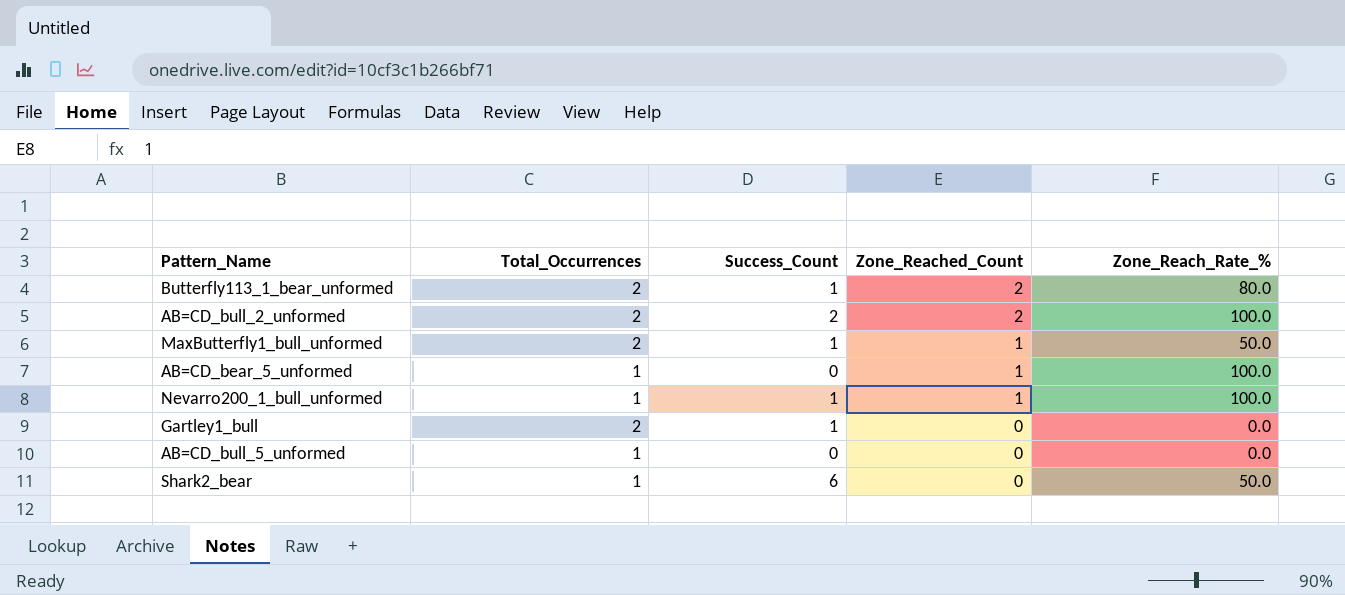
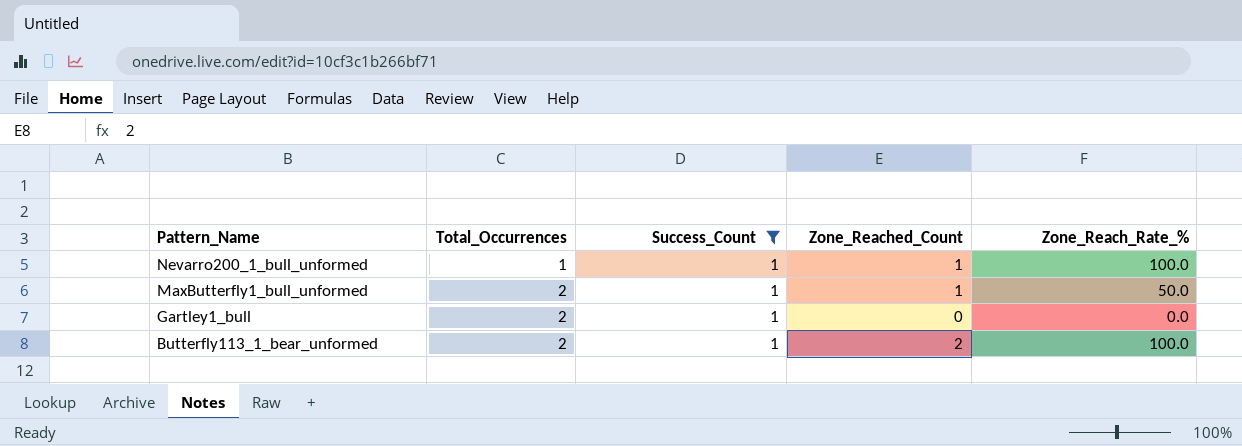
filter: none -> Success_Count = 1
row order: Zone_Reached_Count descending -> Pattern_Name descending
Butterfly113_1_bear_unformed | Zone_Reach_Rate_%: 80.0 -> 100.0

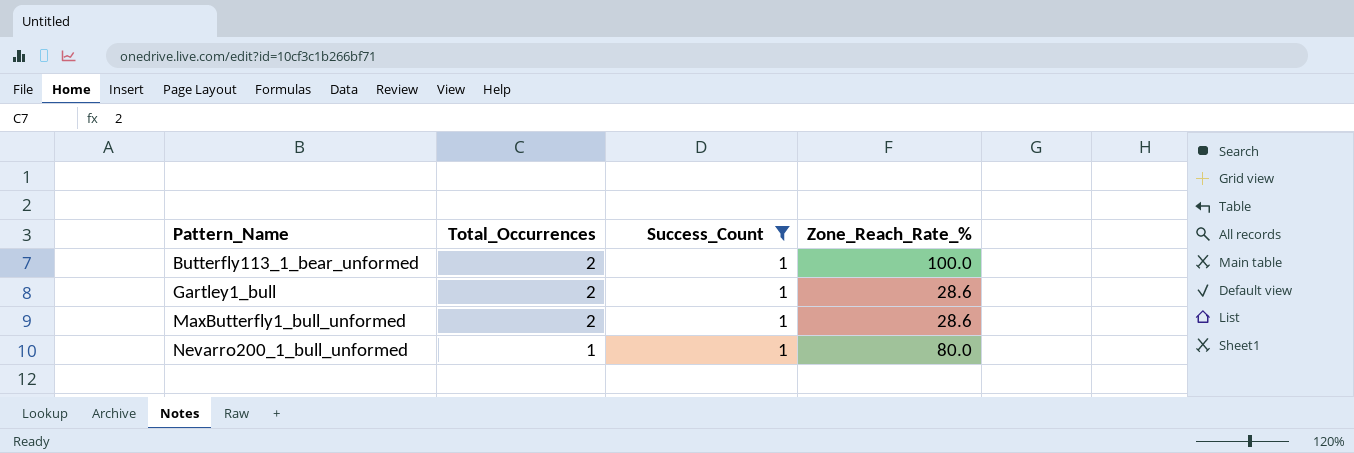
row order: Pattern_Name descending -> Pattern_Name ascending
column Zone_Reached_Count | position: 4 -> none
Gartley1_bull | Zone_Reach_Rate_%: 0.0 -> 28.6
MaxButterfly1_bull_unformed | Zone_Reach_Rate_%: 50.0 -> 28.6
Nevarro200_1_bull_unformed | Zone_Reach_Rate_%: 100.0 -> 80.0

